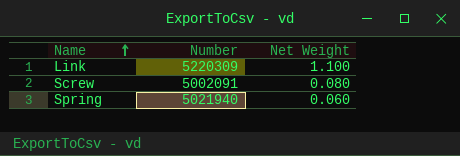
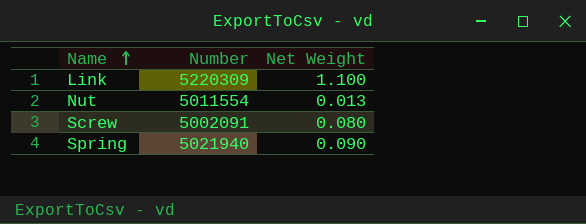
row Nut: none -> 5011554 | 0.013
Spring | Net Weight: 0.060 -> 0.090

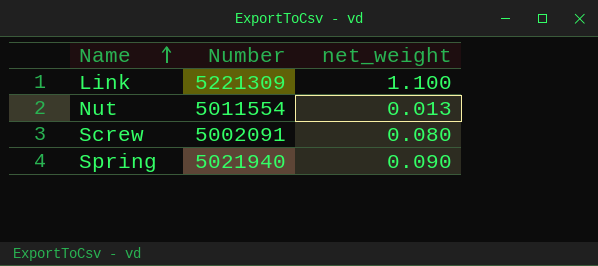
column name: Net Weight -> net_weight
Link | Number: 5220309 -> 5221309

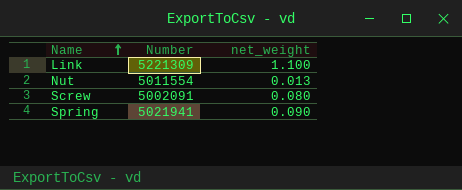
Spring | Number: 5021940 -> 5021941

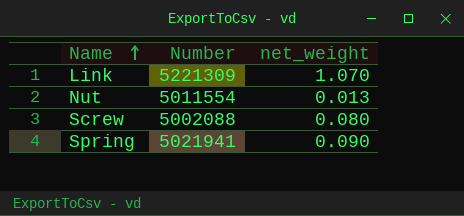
Link | net_weight: 1.100 -> 1.070
Screw | Number: 5002091 -> 5002088

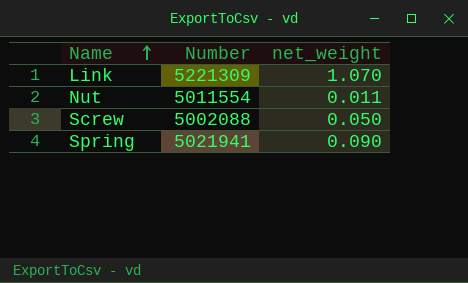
Nut | net_weight: 0.013 -> 0.011
Screw | net_weight: 0.080 -> 0.050

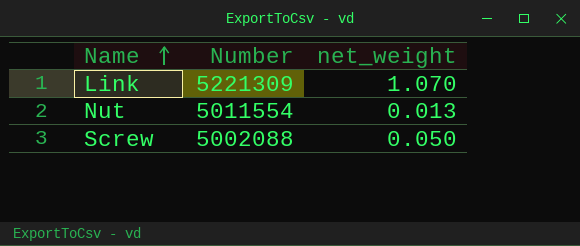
row Spring: 5021941 | 0.090 -> none
Nut | net_weight: 0.011 -> 0.013

